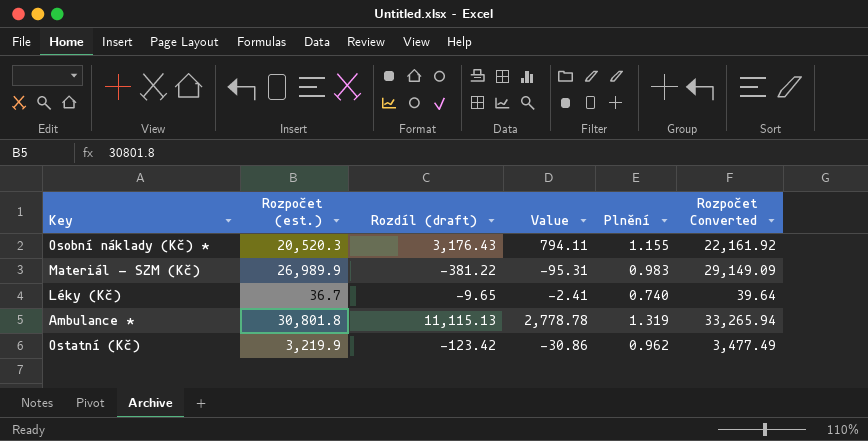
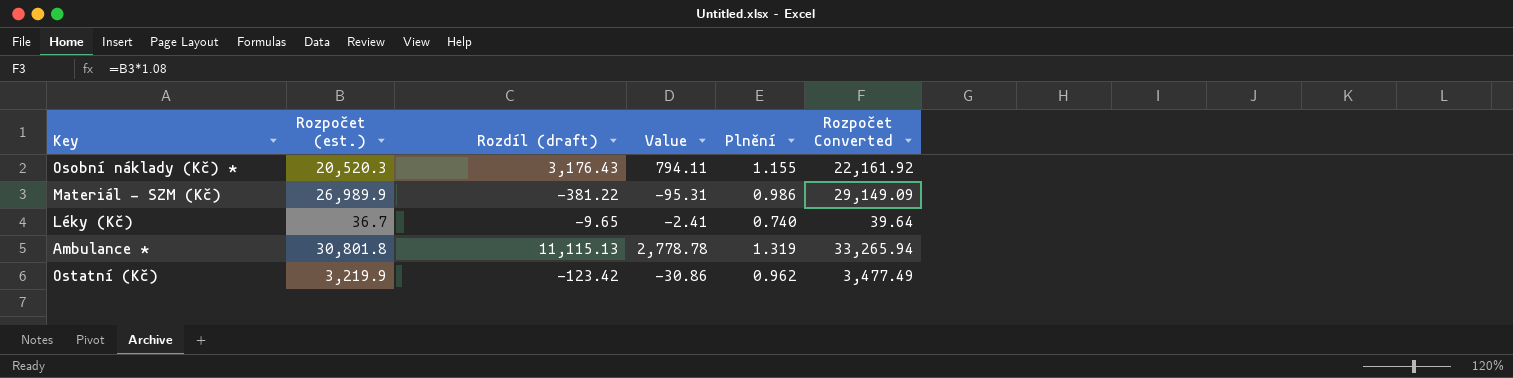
Materiál - SZM (Kč) | Plnění: 0.983 -> 0.986

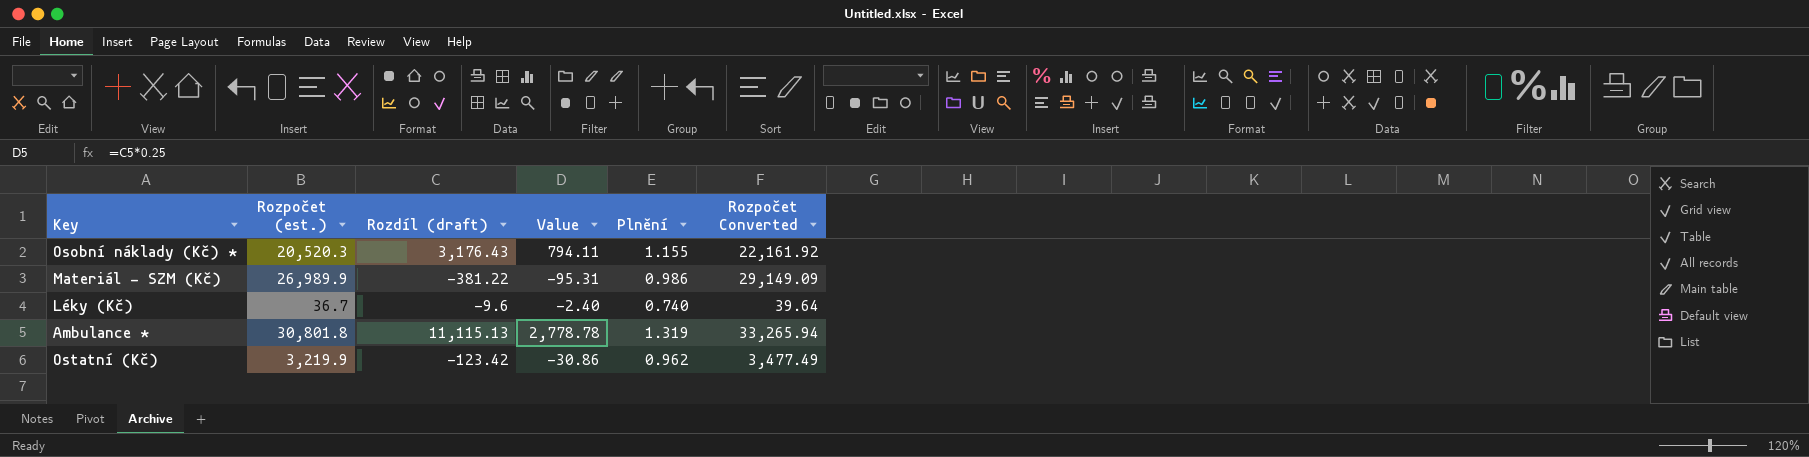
Léky (Kč) | Rozdíl (draft): -9.65 -> -9.6
Léky (Kč) | Value: -2.41 -> -2.40

